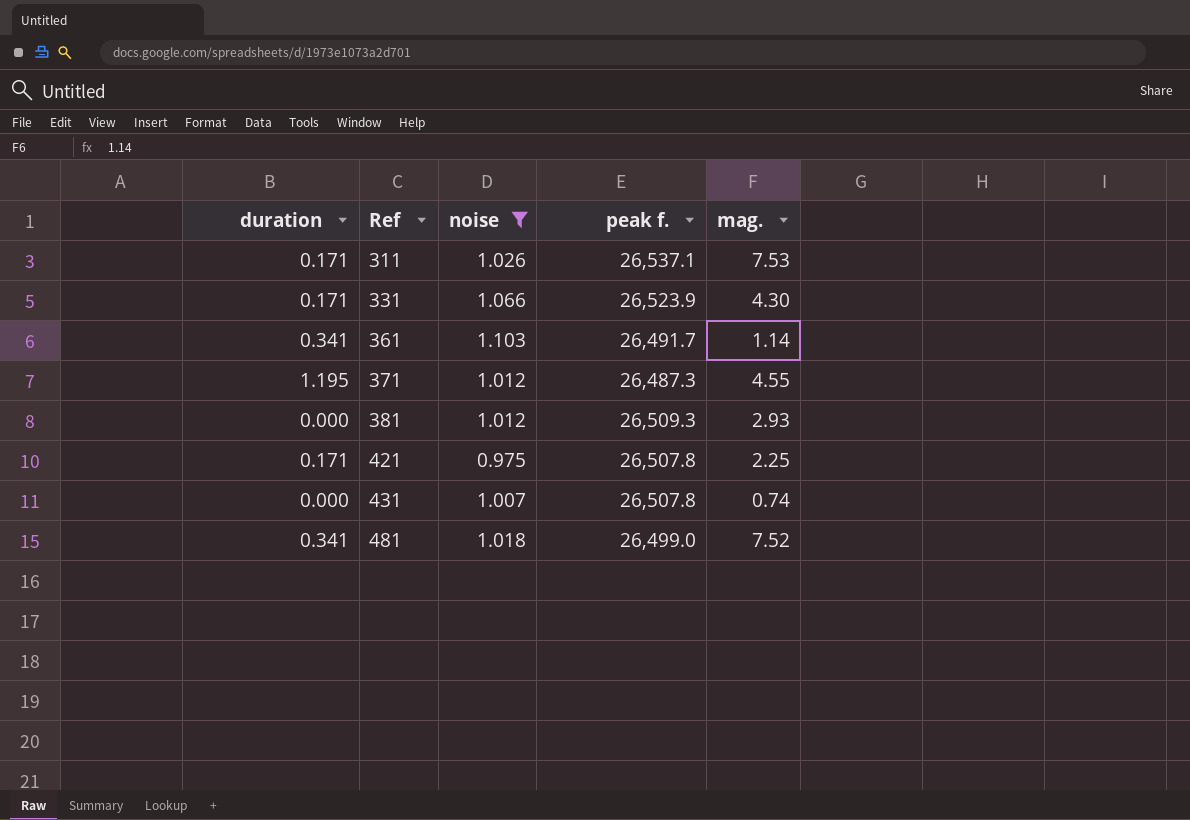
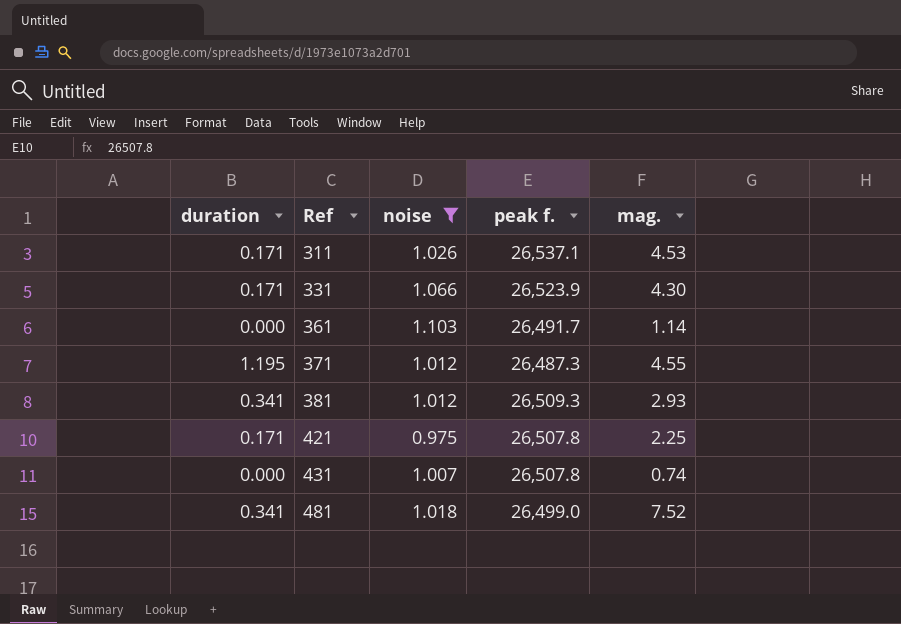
311 | mag.: 7.53 -> 4.53
361 | duration: 0.341 -> 0.000
381 | duration: 0.000 -> 0.341

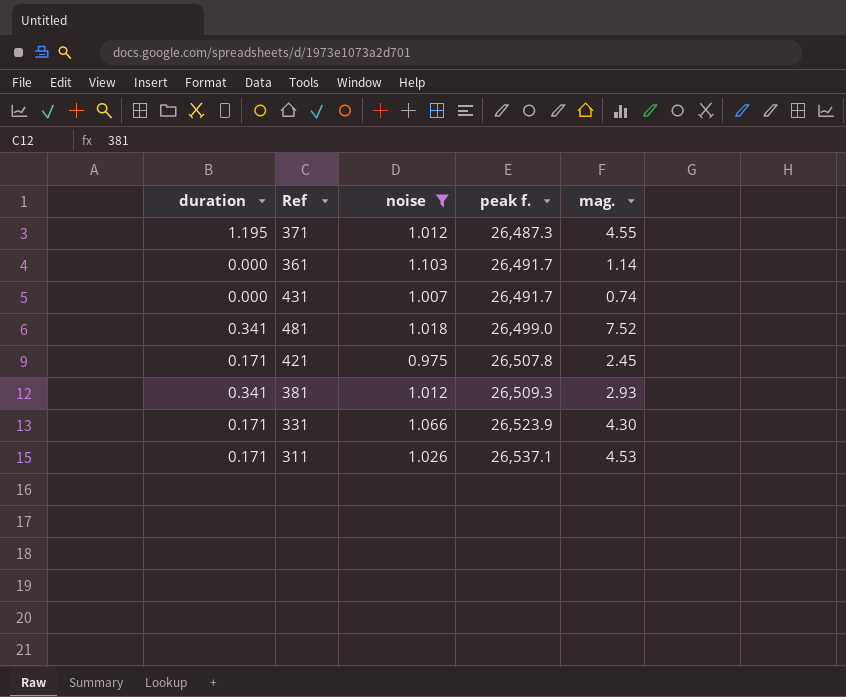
row order: Ref ascending -> peak f. ascending
431 | peak f.: 26,507.8 -> 26,491.7
421 | mag.: 2.25 -> 2.45

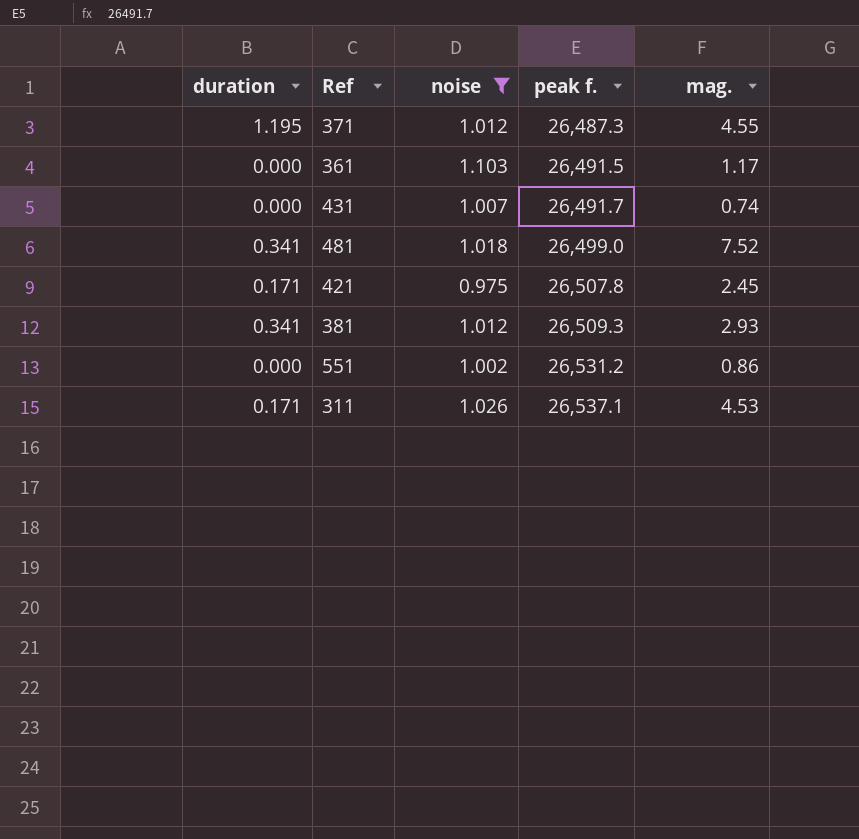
row 331: 0.171 | 1.066 | 26,523.9 | 4.30 -> none
361 | peak f.: 26,491.7 -> 26,491.5
361 | mag.: 1.14 -> 1.17
row 551: none -> 0.000 | 1.002 | 26,531.2 | 0.86

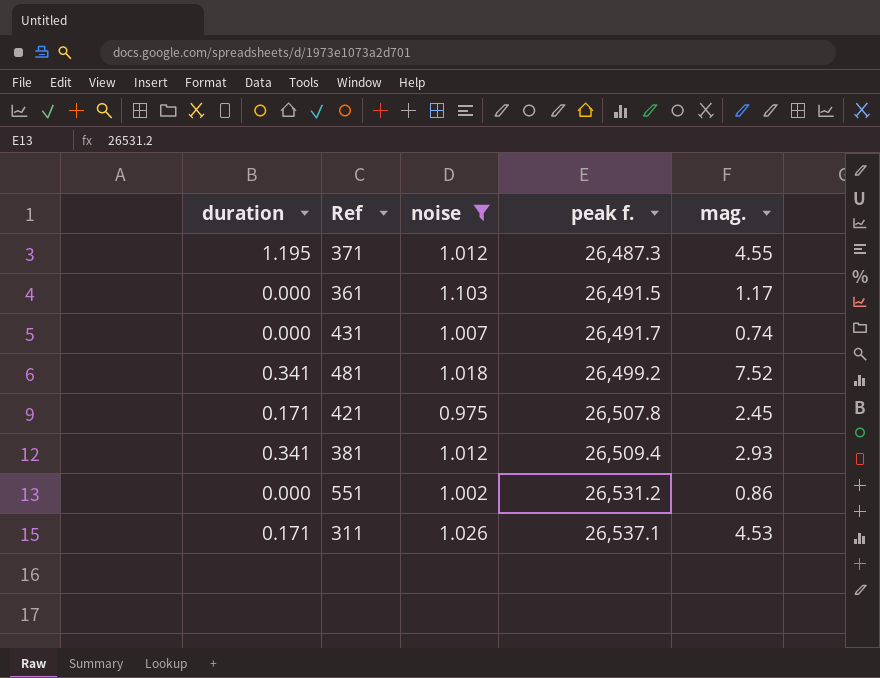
481 | peak f.: 26,499.0 -> 26,499.2
381 | peak f.: 26,509.3 -> 26,509.4

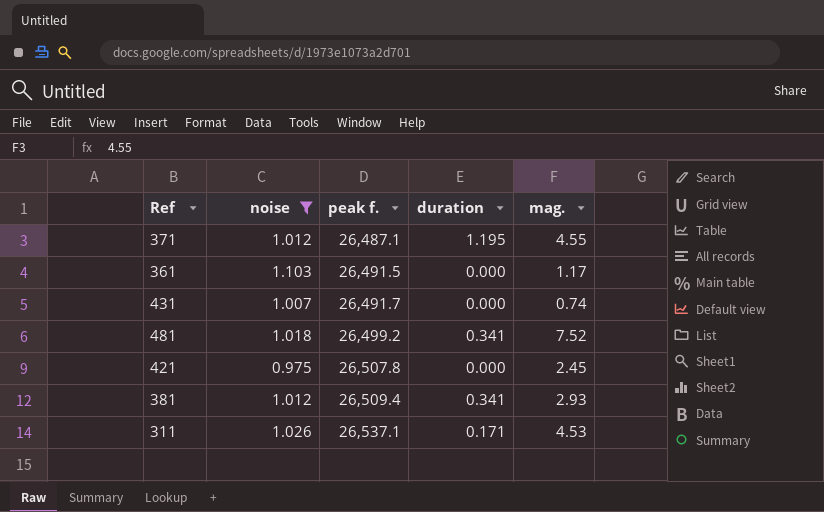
column duration | position: 1 -> 4
row 551: 0.000 | 1.002 | 26,531.2 | 0.86 -> none
371 | peak f.: 26,487.3 -> 26,487.1
421 | duration: 0.171 -> 0.000

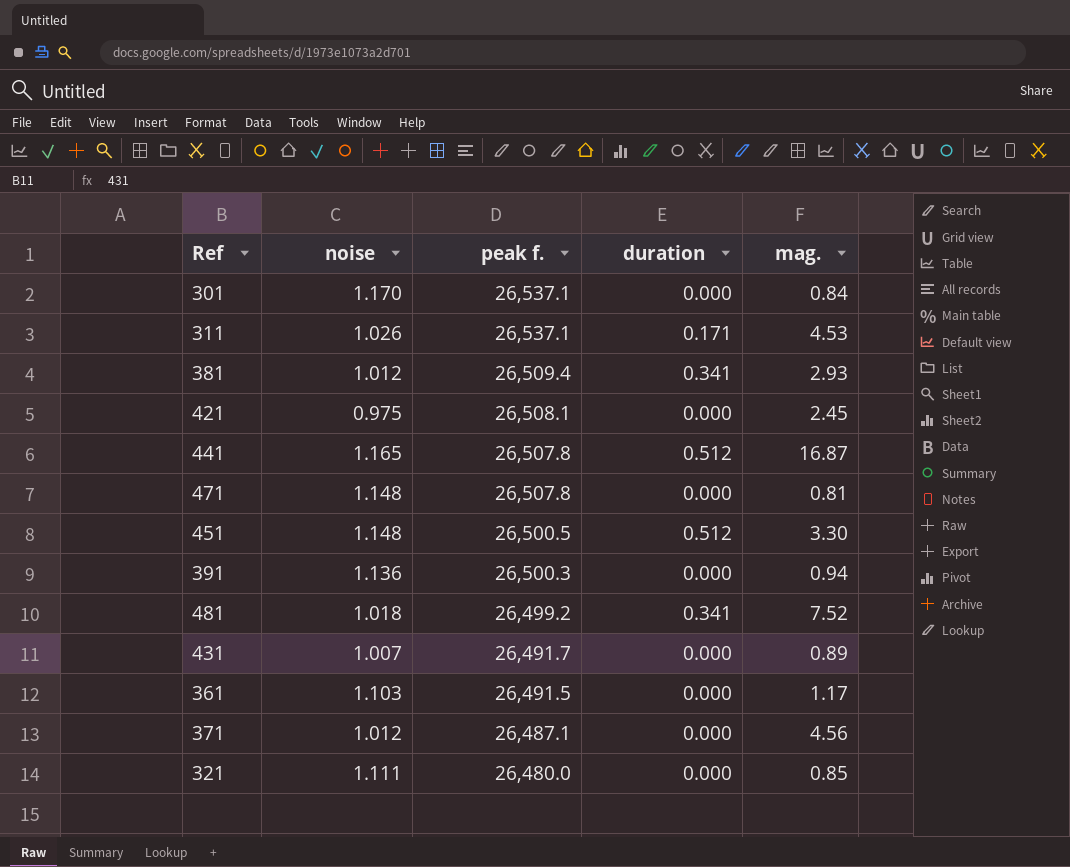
filter: noise <= 1.103 -> none
row order: peak f. ascending -> peak f. descending
421 | peak f.: 26,507.8 -> 26,508.1
431 | mag.: 0.74 -> 0.89
371 | duration: 1.195 -> 0.000
371 | mag.: 4.55 -> 4.56

